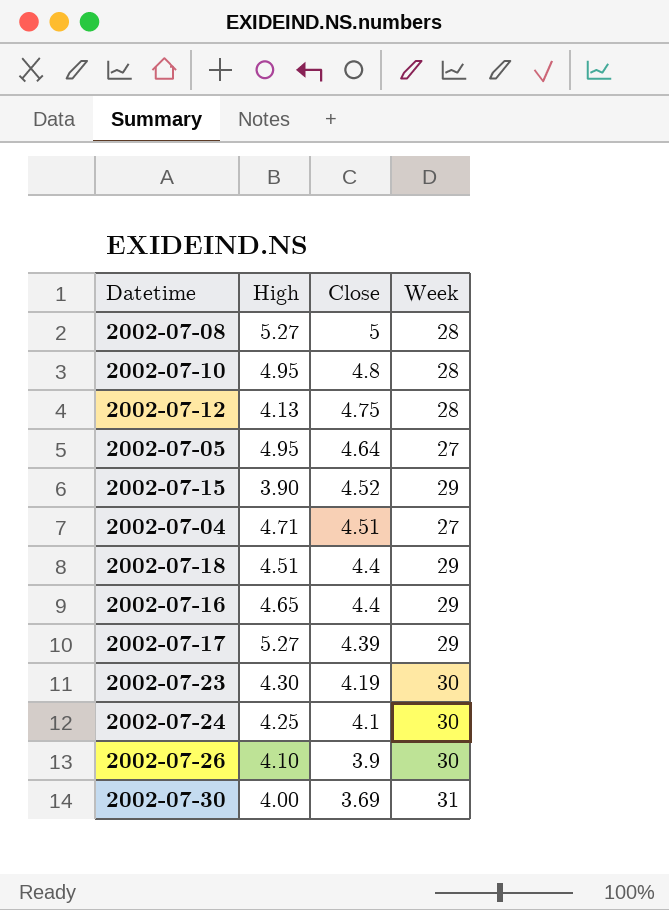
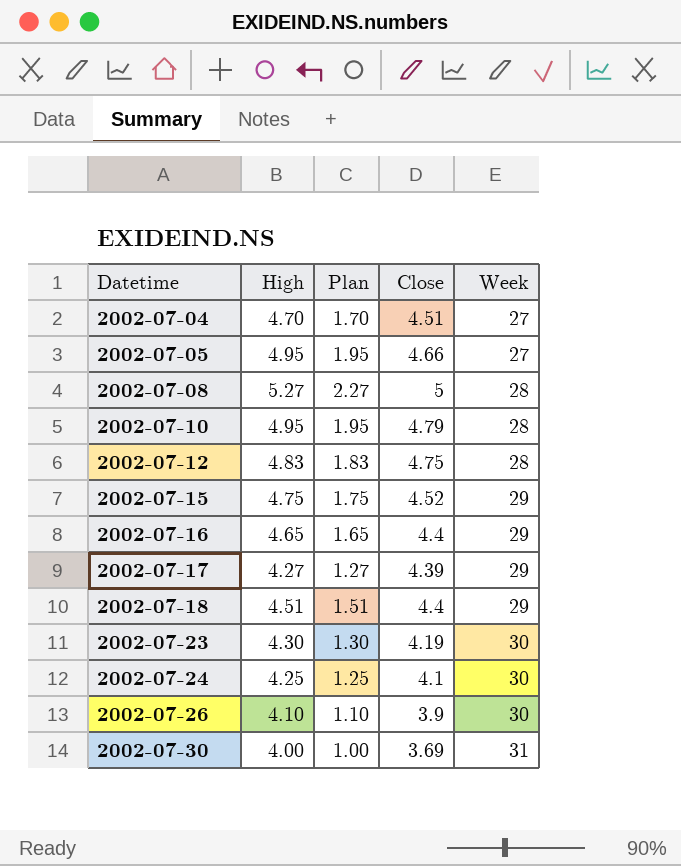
row order: Close descending -> Datetime ascending
column Plan | formula: none -> [High] - 3
2002-07-04 | High: 4.71 -> 4.70
2002-07-05 | Close: 4.64 -> 4.66
2002-07-10 | Close: 4.8 -> 4.79
2002-07-12 | High: 4.13 -> 4.83
2002-07-15 | High: 3.90 -> 4.75
2002-07-17 | High: 5.27 -> 4.27

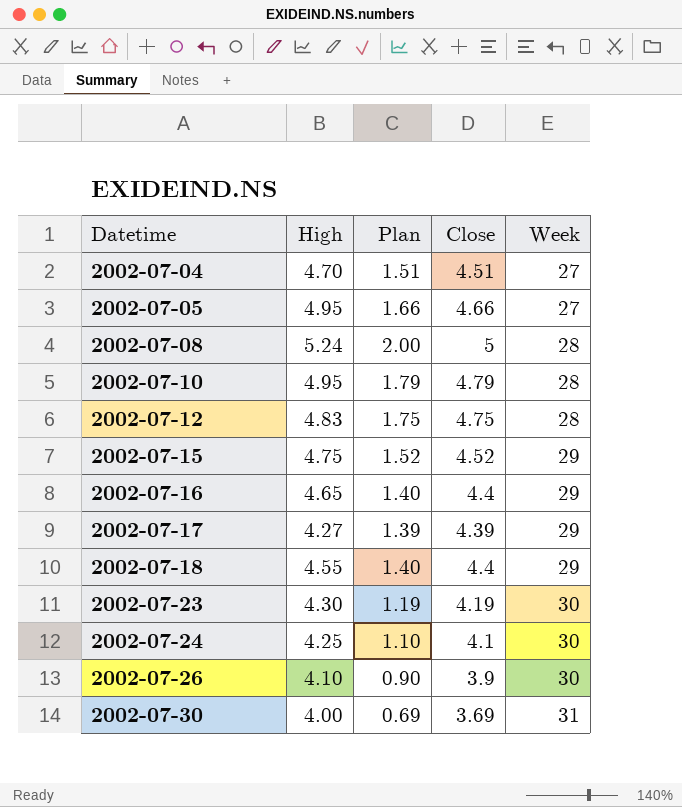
column Plan | formula: [High] - 3 -> [Close] - 3
2002-07-08 | High: 5.27 -> 5.24
2002-07-18 | High: 4.51 -> 4.55

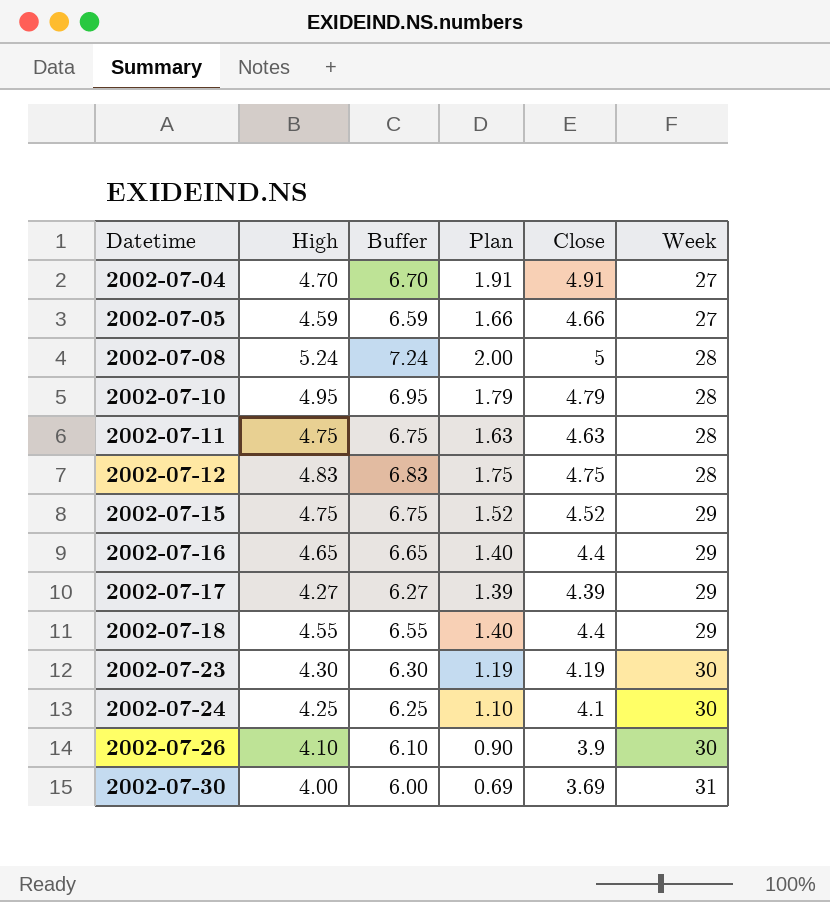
column Buffer | formula: none -> [High] + 2
2002-07-04 | Plan: 1.51 -> 1.91
2002-07-04 | Close: 4.51 -> 4.91
2002-07-05 | High: 4.95 -> 4.59
row 2002-07-11: none -> 4.75 | 6.75 | 1.63 | 4.63 | 28

